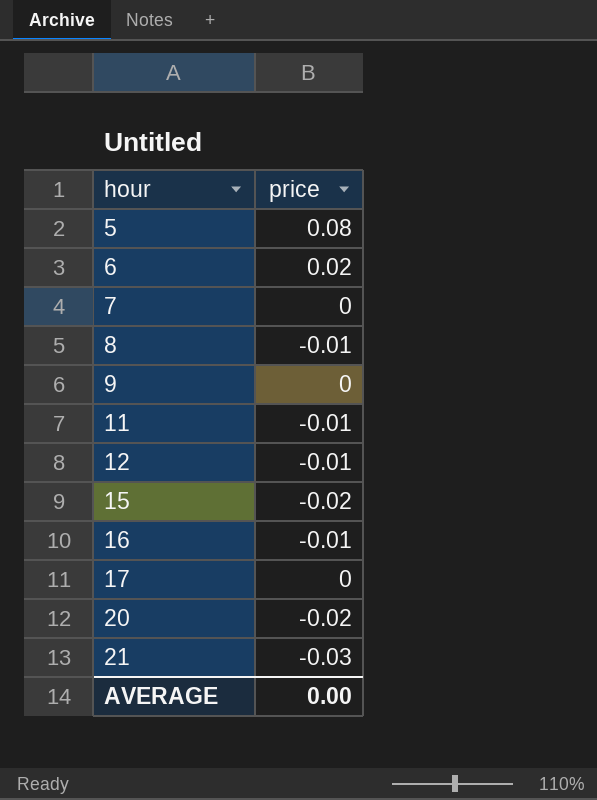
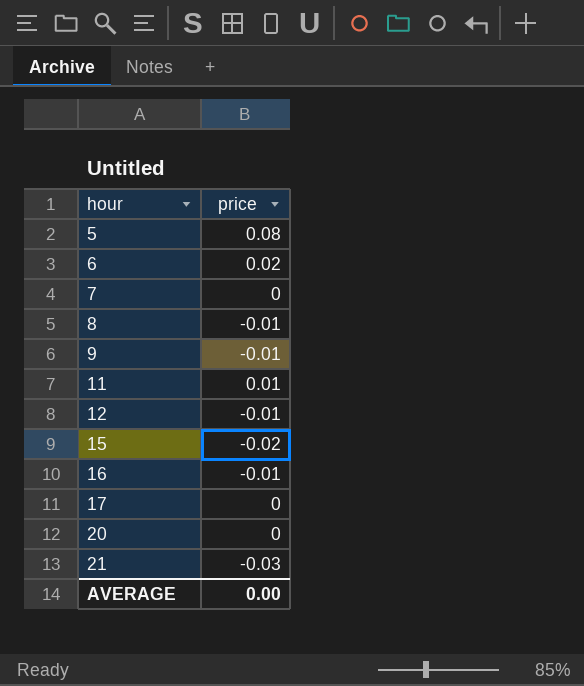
9 | price: 0 -> -0.01
11 | price: -0.01 -> 0.01
20 | price: -0.02 -> 0

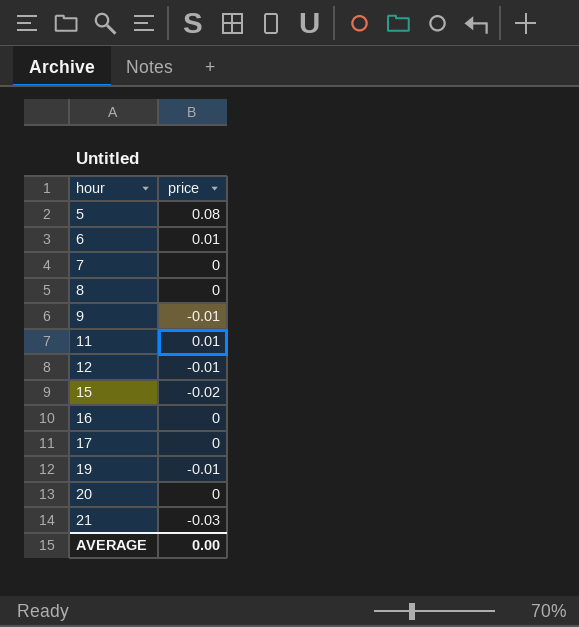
6 | price: 0.02 -> 0.01
8 | price: -0.01 -> 0
16 | price: -0.01 -> 0
row 19: none -> -0.01

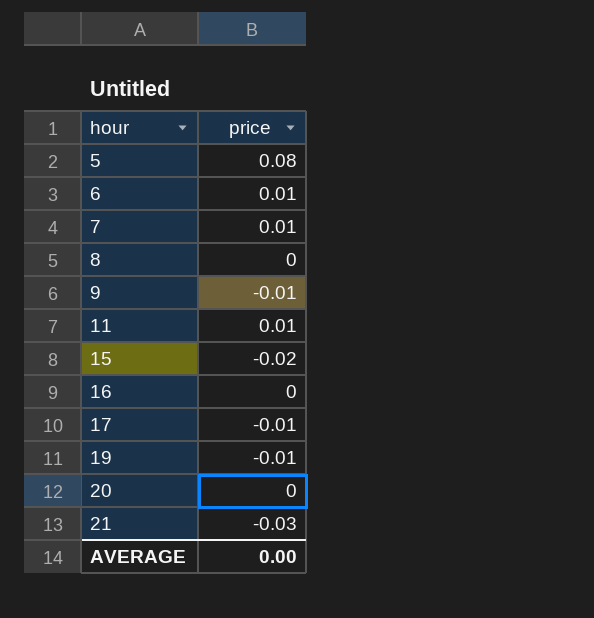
row 12: -0.01 -> none
7 | price: 0 -> 0.01
17 | price: 0 -> -0.01

